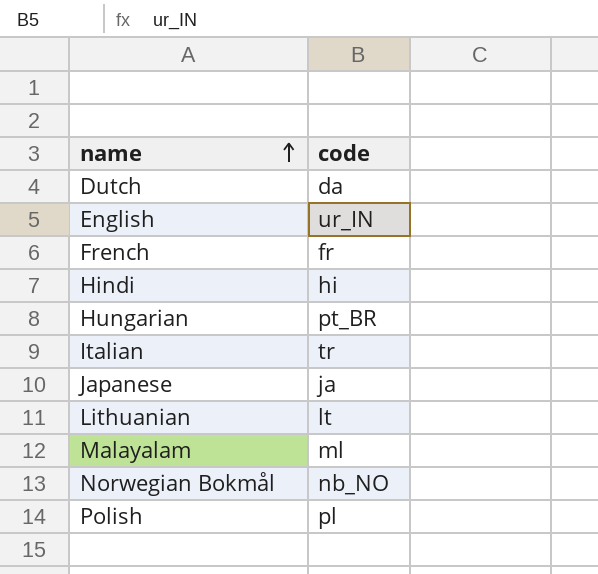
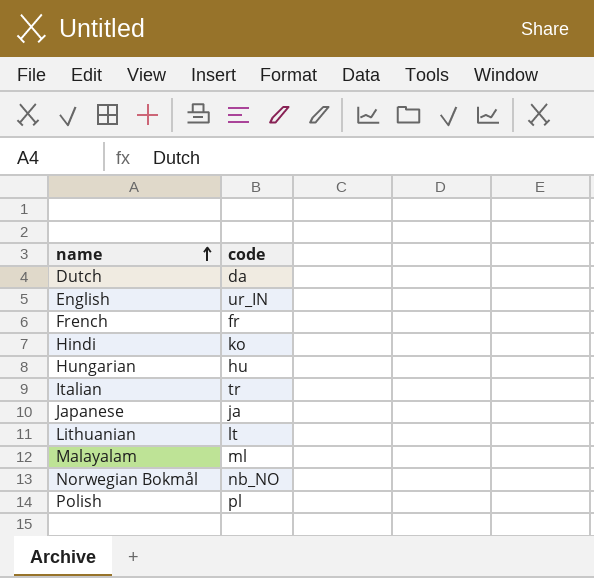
Hindi | code: hi -> ko
Hungarian | code: pt_BR -> hu

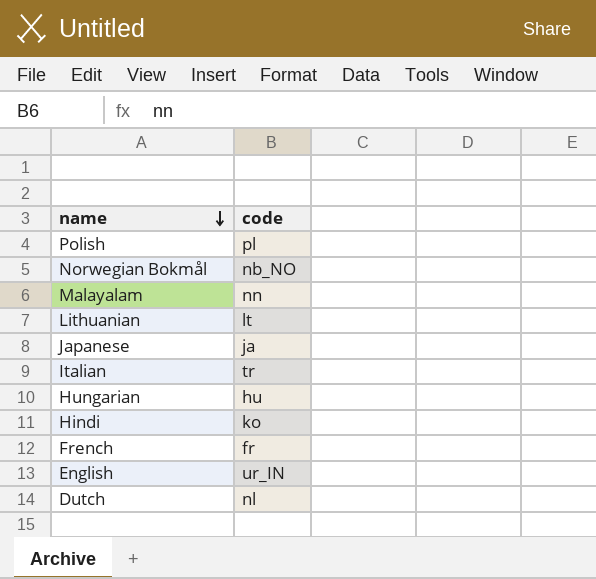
row order: name ascending -> name descending
Malayalam | code: ml -> nn
Dutch | code: da -> nl

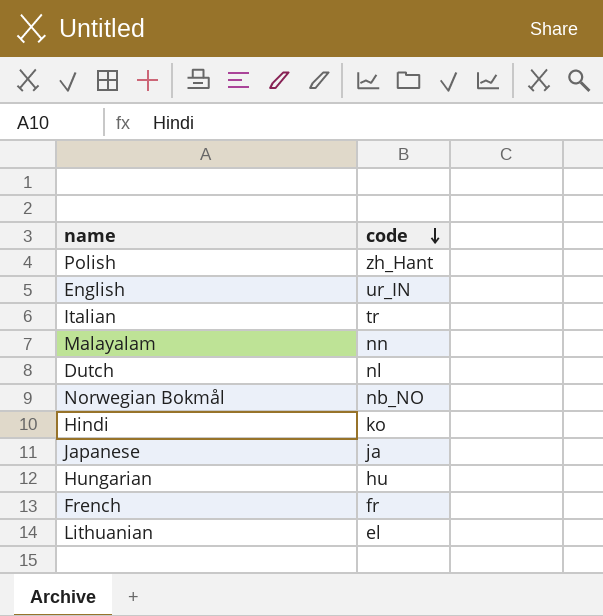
row order: name descending -> code descending
Polish | code: pl -> zh_Hant
Lithuanian | code: lt -> el

